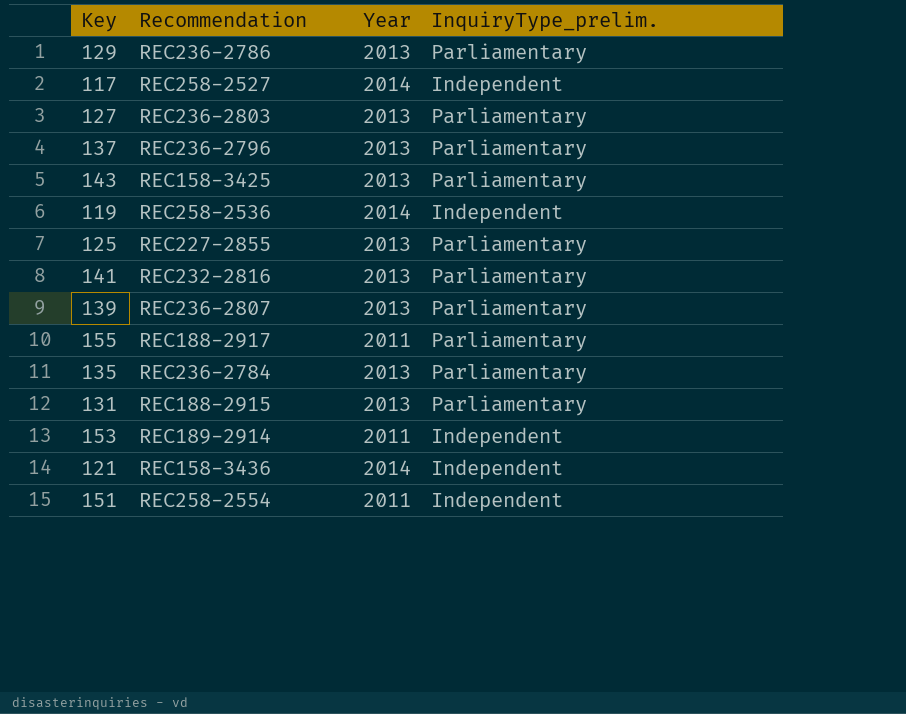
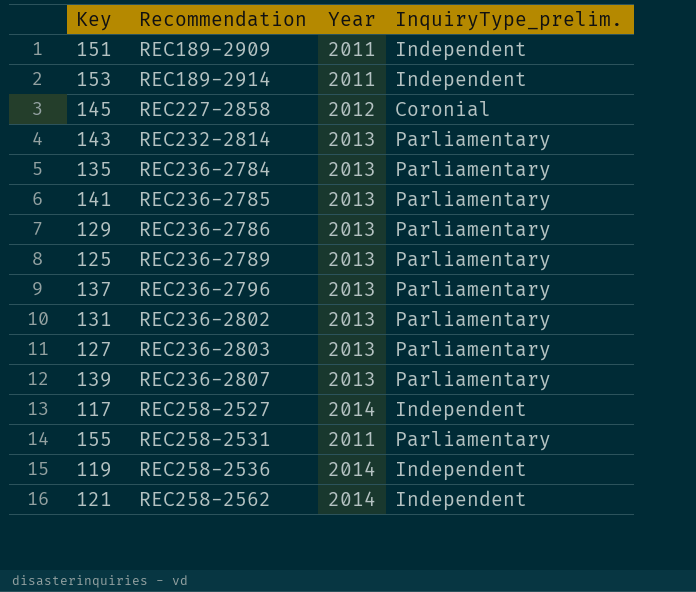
row order: none -> Recommendation ascending
151 | Recommendation: REC258-2554 -> REC189-2909
row 145: none -> REC227-2858 | 2012 | Coronial
143 | Recommendation: REC158-3425 -> REC232-2814
141 | Recommendation: REC232-2816 -> REC236-2785
125 | Recommendation: REC227-2855 -> REC236-2789
131 | Recommendation: REC188-2915 -> REC236-2802
155 | Recommendation: REC188-2917 -> REC258-2531
121 | Recommendation: REC158-3436 -> REC258-2562

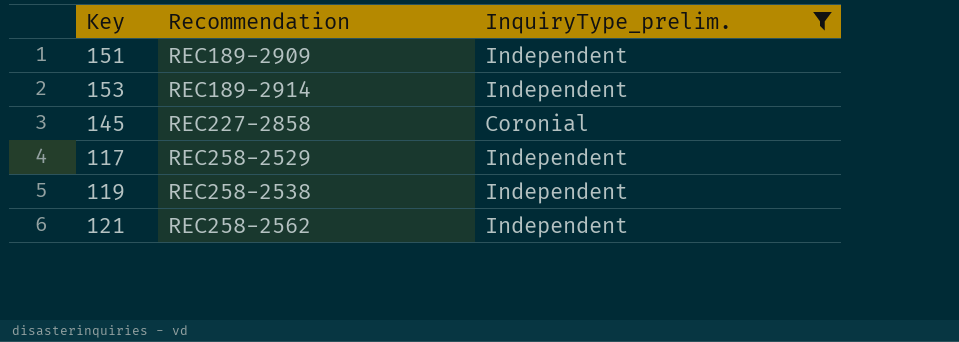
filter: none -> InquiryType_prelim. != Parliamentary
column Year | position: 3 -> none
117 | Recommendation: REC258-2527 -> REC258-2529
119 | Recommendation: REC258-2536 -> REC258-2538

